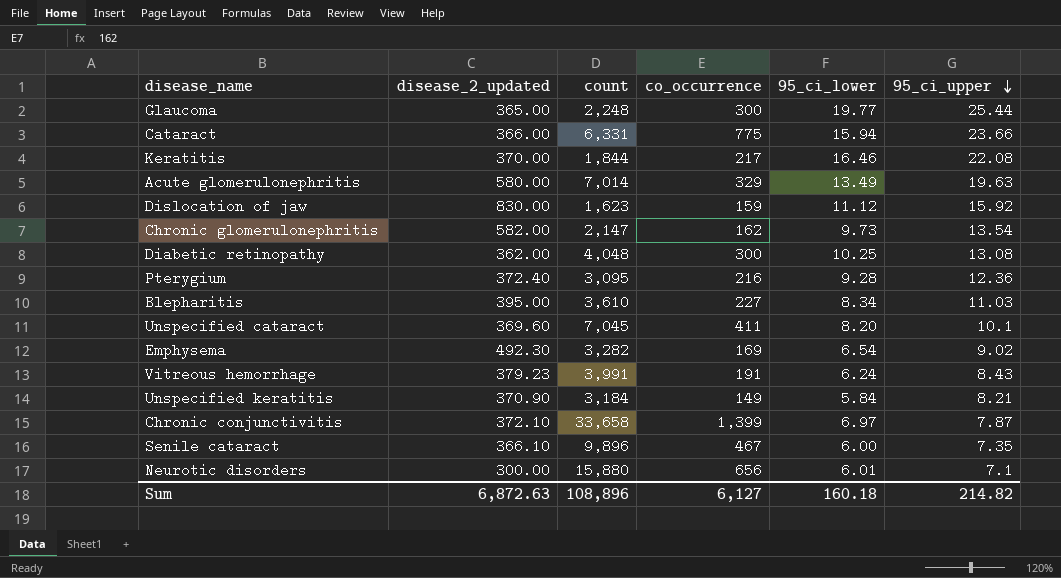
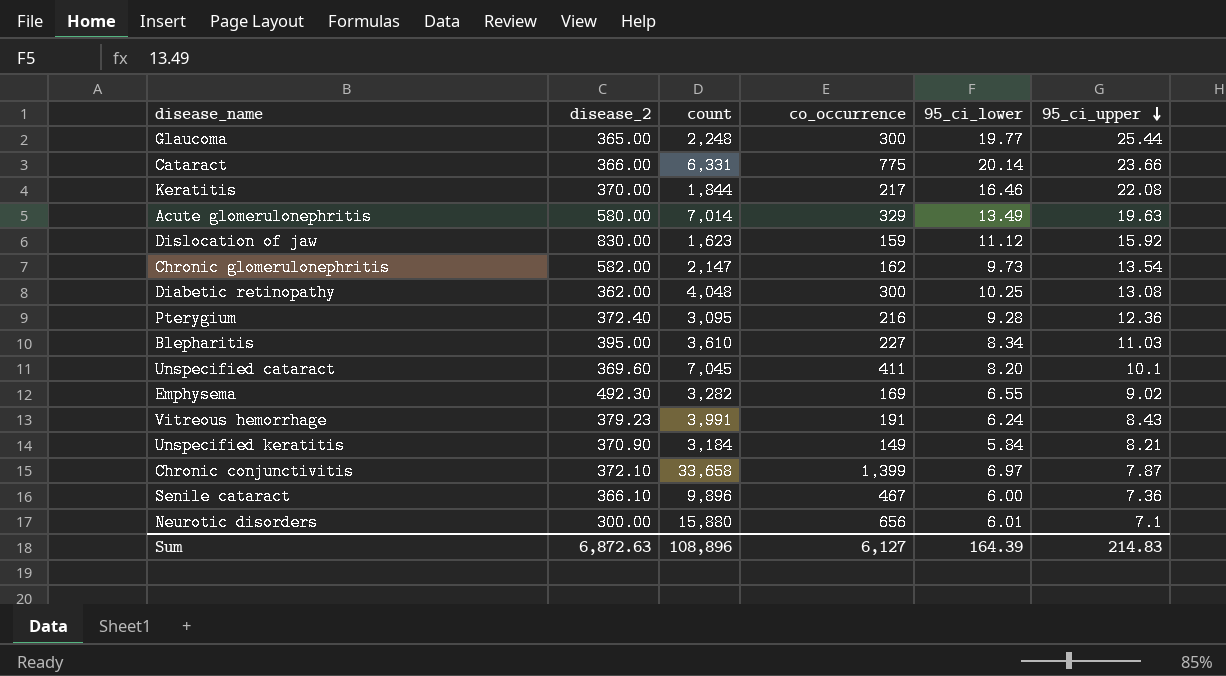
column name: disease_2_updated -> disease_2
Cataract | 95_ci_lower: 15.94 -> 20.14
Emphysema | 95_ci_lower: 6.54 -> 6.55
Senile cataract | 95_ci_upper: 7.35 -> 7.36
Sum | 95_ci_lower: 160.18 -> 164.39
Sum | 95_ci_upper: 214.82 -> 214.83

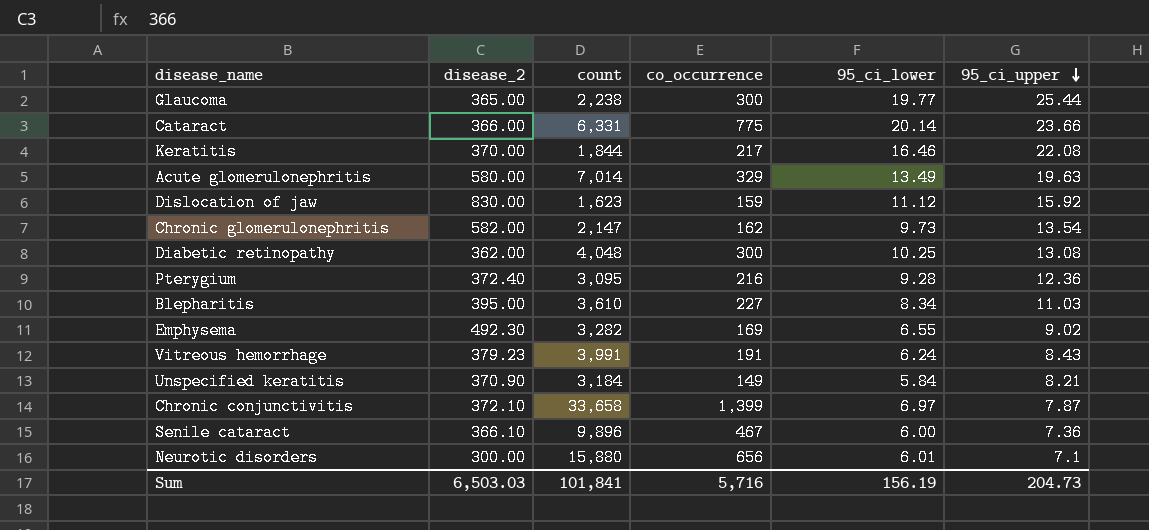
row Unspecified cataract: 369.60 | 7,045 | 411 | 8.20 | 10.1 -> none
Glaucoma | count: 2,248 -> 2,238
Sum | disease_2: 6,872.63 -> 6,503.03
Sum | count: 108,896 -> 101,841
Sum | co_occurrence: 6,127 -> 5,716
Sum | 95_ci_lower: 164.39 -> 156.19
Sum | 95_ci_upper: 214.83 -> 204.73

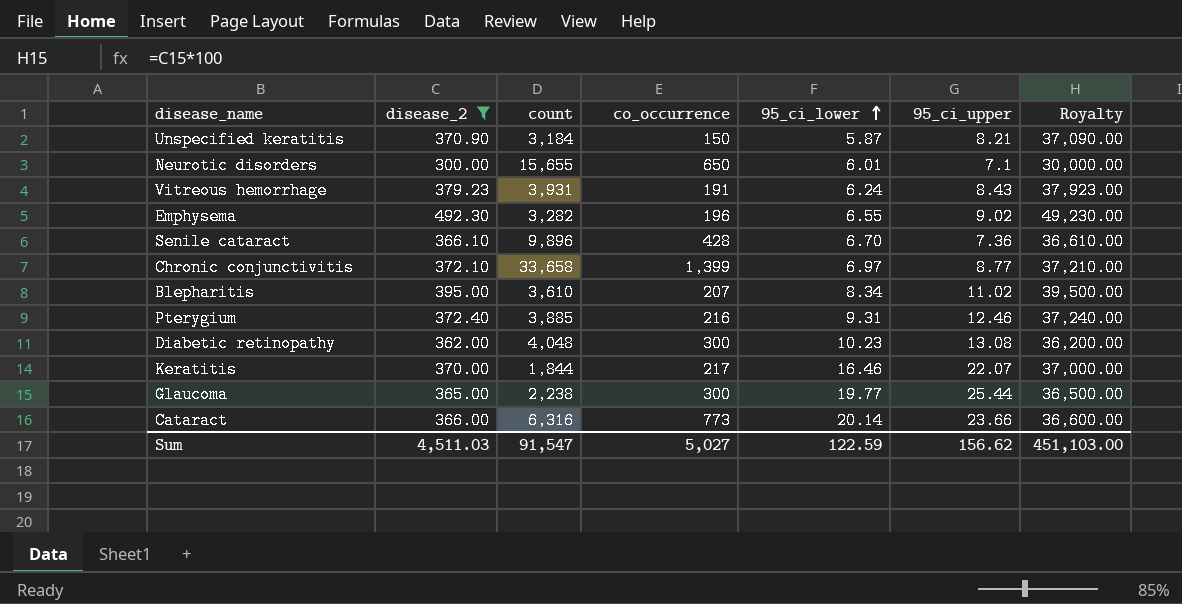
filter: none -> disease_2 <= 492.30
row order: 95_ci_upper descending -> 95_ci_lower ascending
column Royalty | formula: none -> [disease_2] * 100
Unspecified keratitis | co_occurrence: 149 -> 150
Unspecified keratitis | 95_ci_lower: 5.84 -> 5.87
Neurotic disorders | count: 15,880 -> 15,655
Neurotic disorders | co_occurrence: 656 -> 650
Vitreous hemorrhage | count: 3,991 -> 3,931
Emphysema | co_occurrence: 169 -> 196
Senile cataract | co_occurrence: 467 -> 428
Senile cataract | 95_ci_lower: 6.00 -> 6.70
Chronic conjunctivitis | 95_ci_upper: 7.87 -> 8.77
Blepharitis | co_occurrence: 227 -> 207
Blepharitis | 95_ci_upper: 11.03 -> 11.02
Pterygium | count: 3,095 -> 3,885
Pterygium | 95_ci_lower: 9.28 -> 9.31
Pterygium | 95_ci_upper: 12.36 -> 12.46
Diabetic retinopathy | 95_ci_lower: 10.25 -> 10.23
Keratitis | 95_ci_upper: 22.08 -> 22.07
Cataract | count: 6,331 -> 6,316
Cataract | co_occurrence: 775 -> 773
Sum | disease_2: 6,503.03 -> 4,511.03
Sum | count: 101,841 -> 91,547
Sum | co_occurrence: 5,716 -> 5,027
Sum | 95_ci_lower: 156.19 -> 122.59
Sum | 95_ci_upper: 204.73 -> 156.62

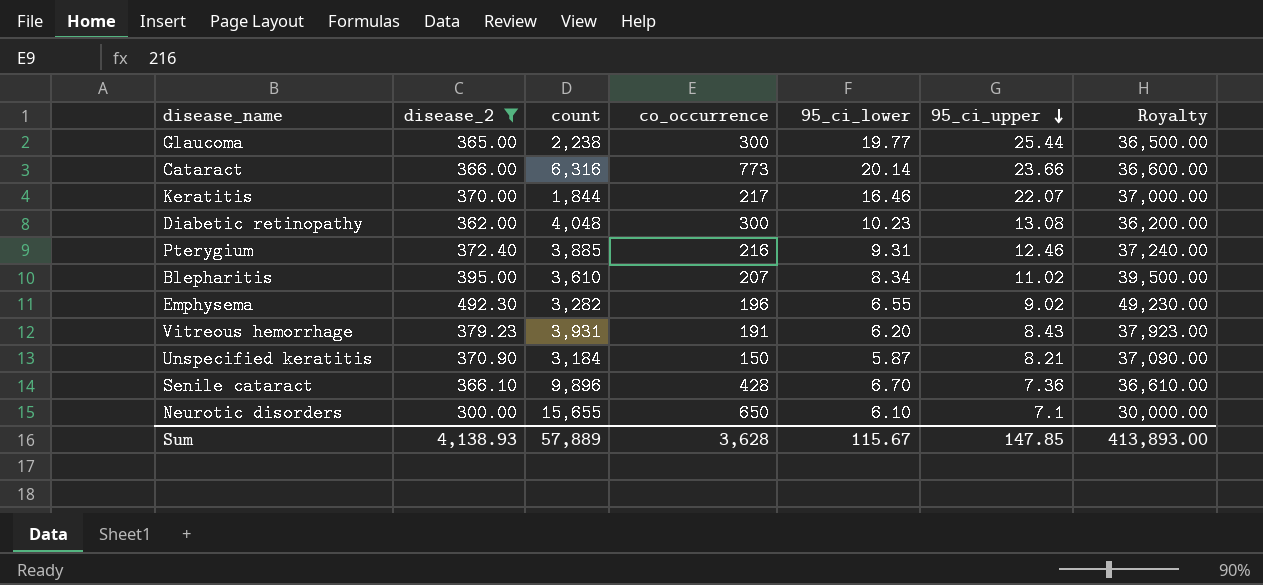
row order: 95_ci_lower ascending -> 95_ci_upper descending
row Chronic conjunctivitis: 372.10 | 33,658 | 1,399 | 6.97 | 8.77 | 37,210.00 -> none
Vitreous hemorrhage | 95_ci_lower: 6.24 -> 6.20
Neurotic disorders | 95_ci_lower: 6.01 -> 6.10
Sum | disease_2: 4,511.03 -> 4,138.93
Sum | count: 91,547 -> 57,889
Sum | co_occurrence: 5,027 -> 3,628
Sum | 95_ci_lower: 122.59 -> 115.67
Sum | 95_ci_upper: 156.62 -> 147.85
Sum | Royalty: 451,103.00 -> 413,893.00

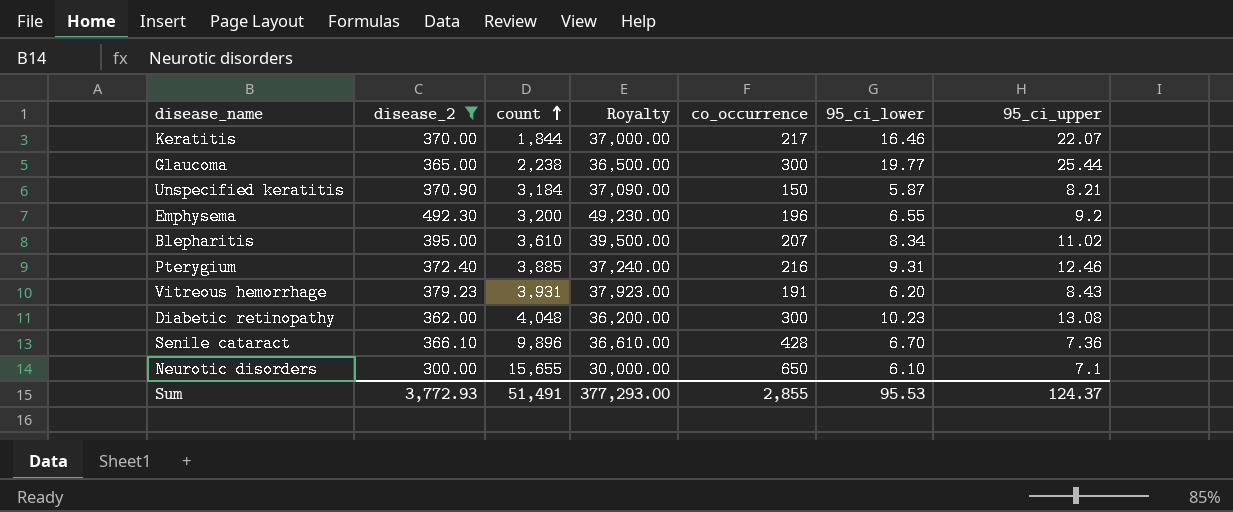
row order: 95_ci_upper descending -> count ascending
column Royalty | position: 7 -> 4
row Cataract: 366.00 | 6,316 | 773 | 20.14 | 23.66 | 36,600.00 -> none
Emphysema | count: 3,282 -> 3,200
Emphysema | 95_ci_upper: 9.02 -> 9.2
Sum | disease_2: 4,138.93 -> 3,772.93
Sum | count: 57,889 -> 51,491
Sum | Royalty: 413,893.00 -> 377,293.00
Sum | co_occurrence: 3,628 -> 2,855
Sum | 95_ci_lower: 115.67 -> 95.53
Sum | 95_ci_upper: 147.85 -> 124.37

